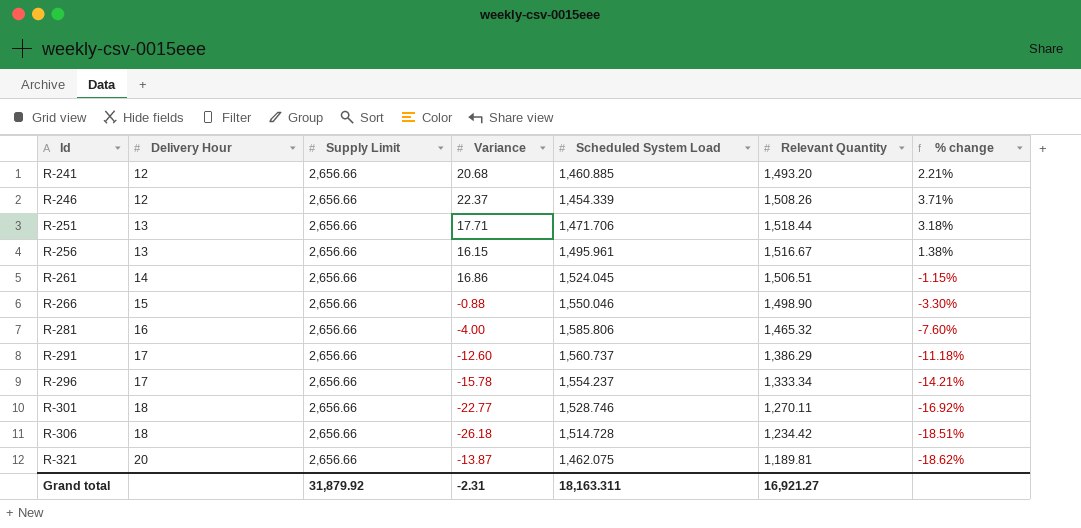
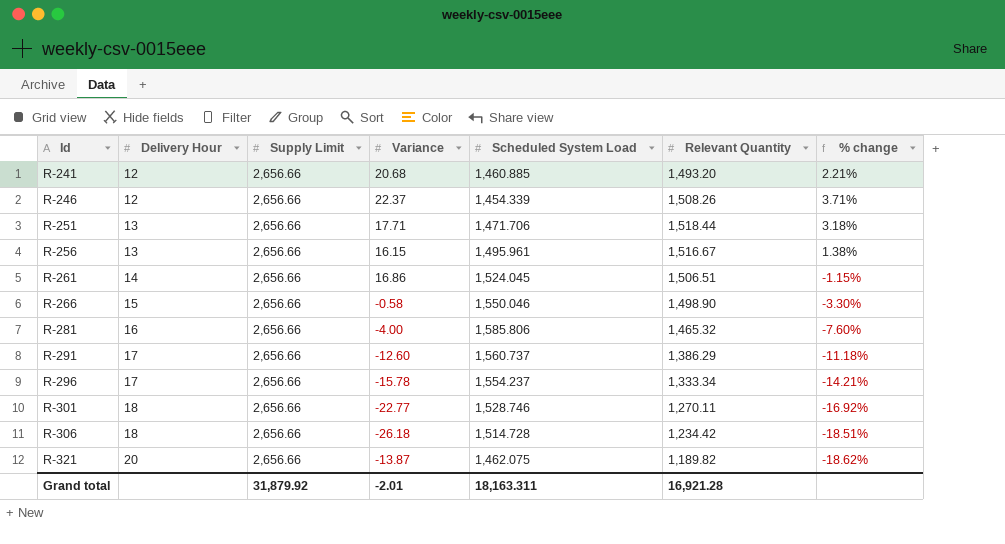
R-266 | Variance: -0.88 -> -0.58
R-321 | Relevant Quantity: 1,189.81 -> 1,189.82
Grand total | Variance: -2.31 -> -2.01
Grand total | Relevant Quantity: 16,921.27 -> 16,921.28

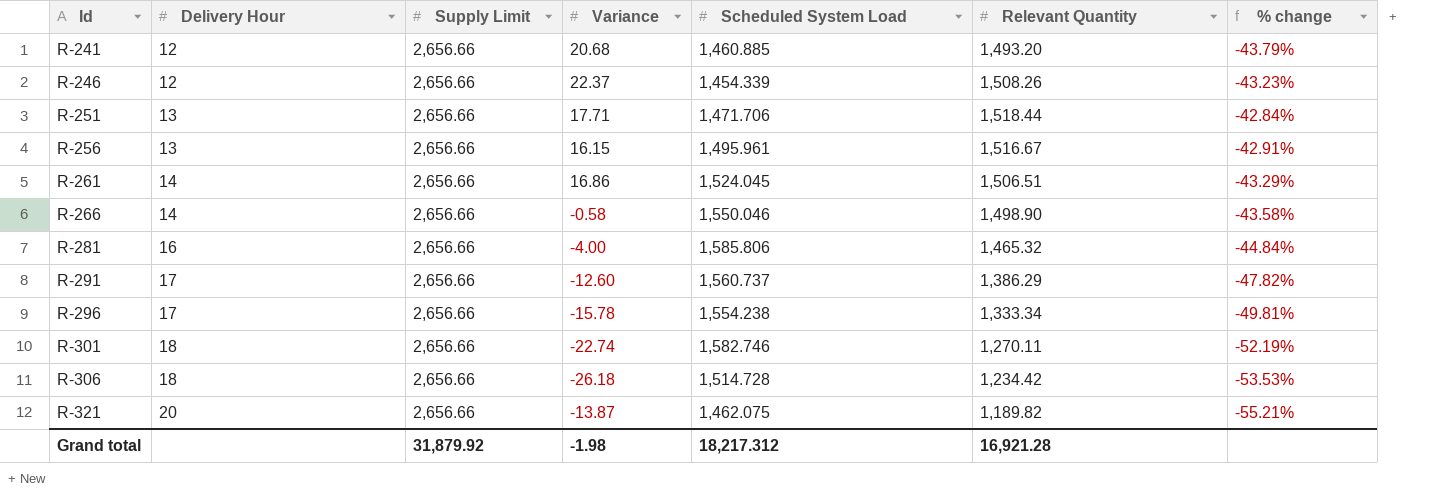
column % change | formula: ([Relevant Quantity] - [Scheduled System Load]) / [Scheduled System Load] -> ([Relevant Quantity] - [Supply Limit]) / [Supply Limit]
R-266 | Delivery Hour: 15 -> 14
R-296 | Scheduled System Load: 1,554.237 -> 1,554.238
R-301 | Variance: -22.77 -> -22.74
R-301 | Scheduled System Load: 1,528.746 -> 1,582.746
Grand total | Variance: -2.01 -> -1.98
Grand total | Scheduled System Load: 18,163.311 -> 18,217.312

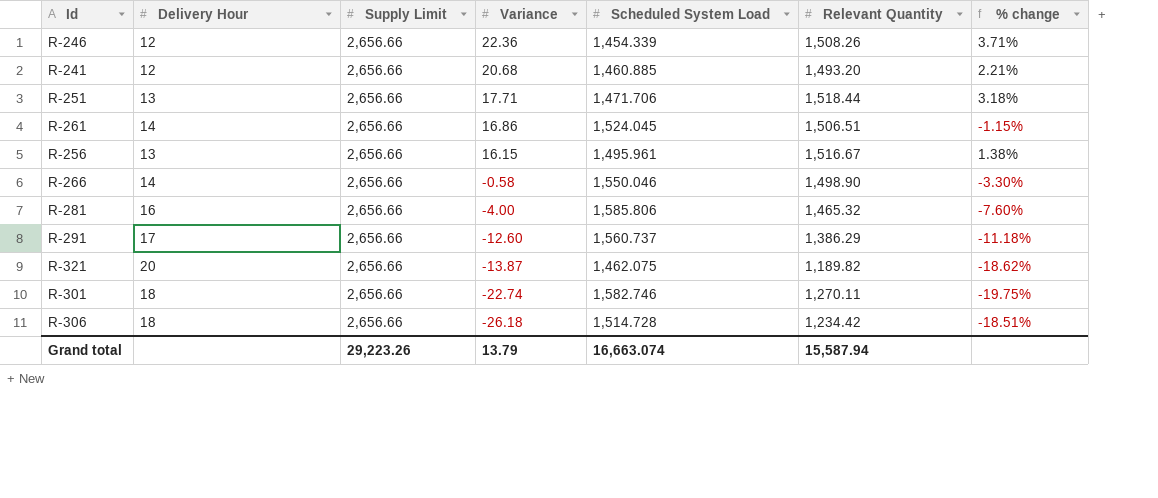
row order: Id ascending -> Variance descending
column % change | formula: ([Relevant Quantity] - [Supply Limit]) / [Supply Limit] -> ([Relevant Quantity] - [Scheduled System Load]) / [Scheduled System Load]
row R-296: 17 | 2,656.66 | -15.78 | 1,554.238 | 1,333.34 | -49.81% -> none
R-246 | Variance: 22.37 -> 22.36
Grand total | Supply Limit: 31,879.92 -> 29,223.26
Grand total | Variance: -1.98 -> 13.79
Grand total | Scheduled System Load: 18,217.312 -> 16,663.074
Grand total | Relevant Quantity: 16,921.28 -> 15,587.94

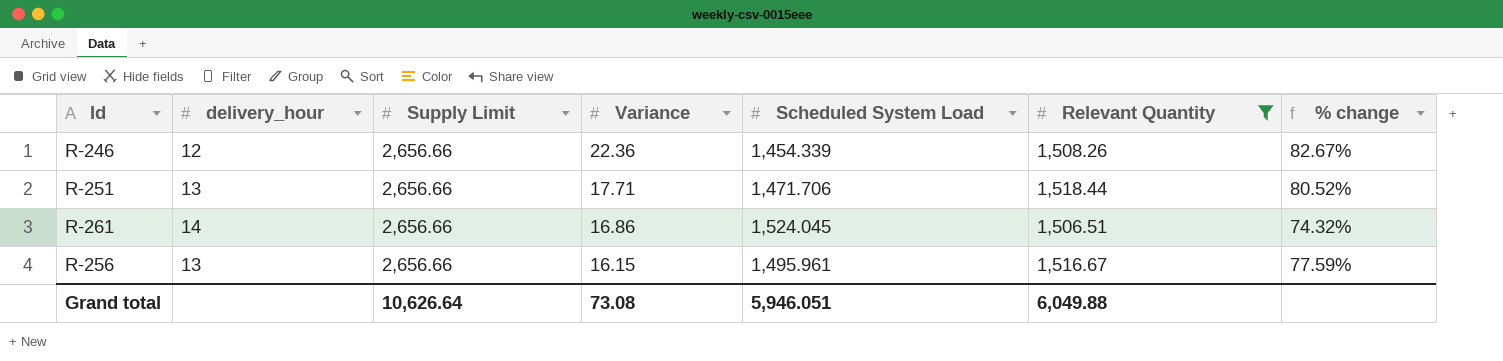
filter: none -> Relevant Quantity >= 1,506.51
column name: Delivery Hour -> delivery_hour
column % change | formula: ([Relevant Quantity] - [Scheduled System Load]) / [Scheduled System Load] -> ([Supply Limit] - [Scheduled System Load]) / [Scheduled System Load]
Grand total | Supply Limit: 29,223.26 -> 10,626.64
Grand total | Variance: 13.79 -> 73.08
Grand total | Scheduled System Load: 16,663.074 -> 5,946.051
Grand total | Relevant Quantity: 15,587.94 -> 6,049.88

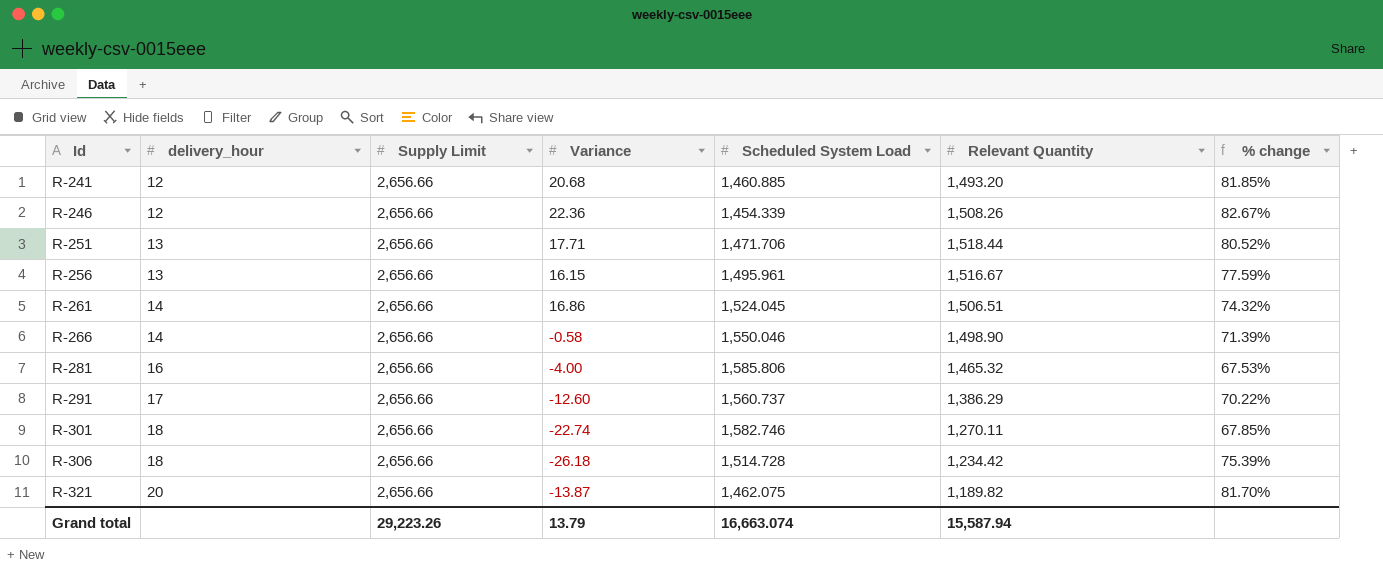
filter: Relevant Quantity >= 1,506.51 -> none
row order: Variance descending -> Id ascending
Grand total | Supply Limit: 10,626.64 -> 29,223.26
Grand total | Variance: 73.08 -> 13.79
Grand total | Scheduled System Load: 5,946.051 -> 16,663.074
Grand total | Relevant Quantity: 6,049.88 -> 15,587.94

